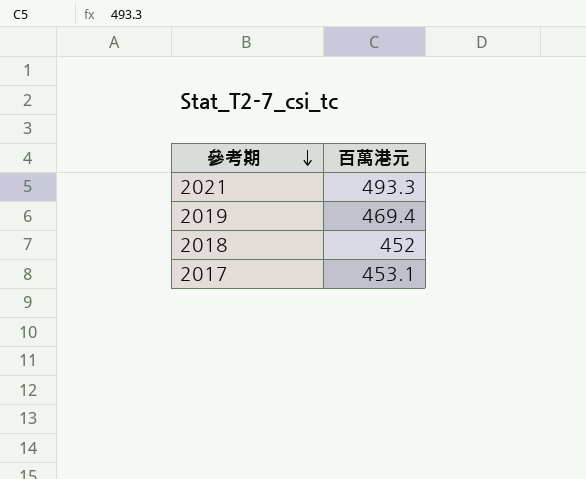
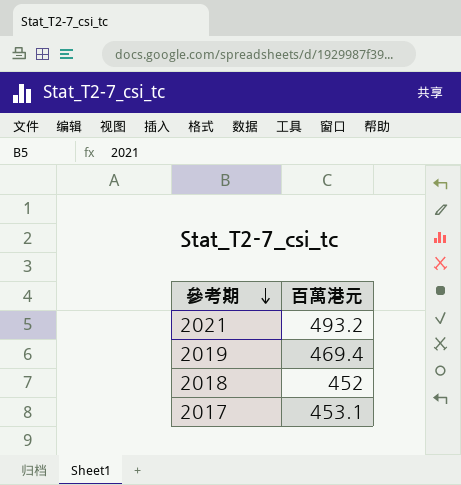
2021 | 百萬港元: 493.3 -> 493.2

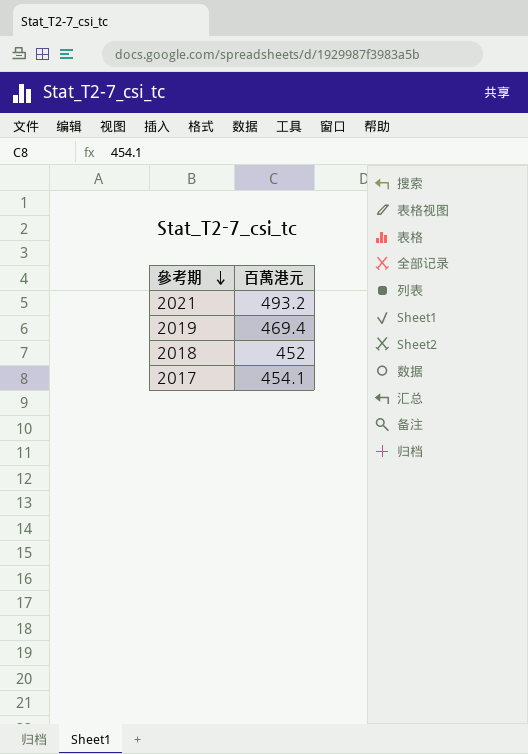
2017 | 百萬港元: 453.1 -> 454.1

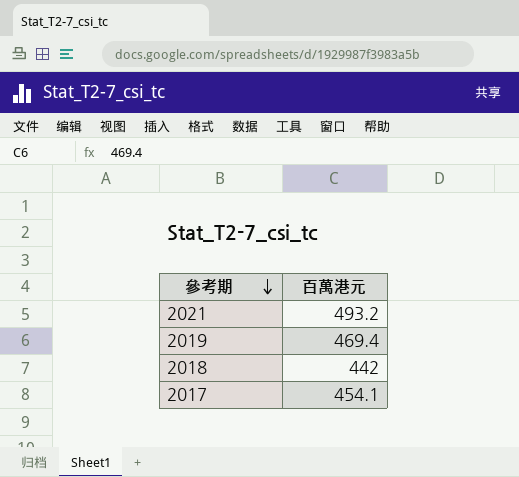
2018 | 百萬港元: 452 -> 442

